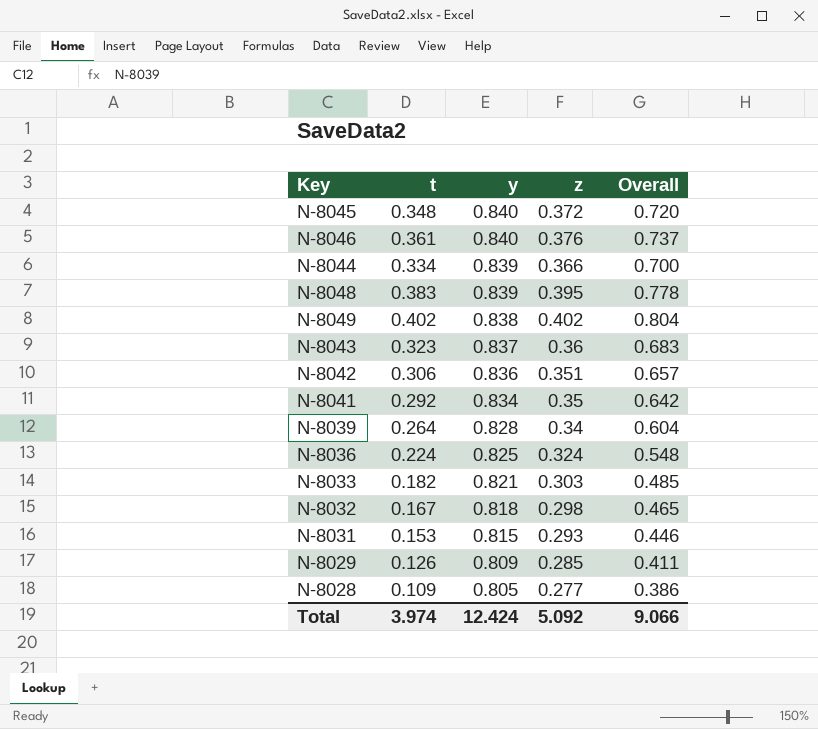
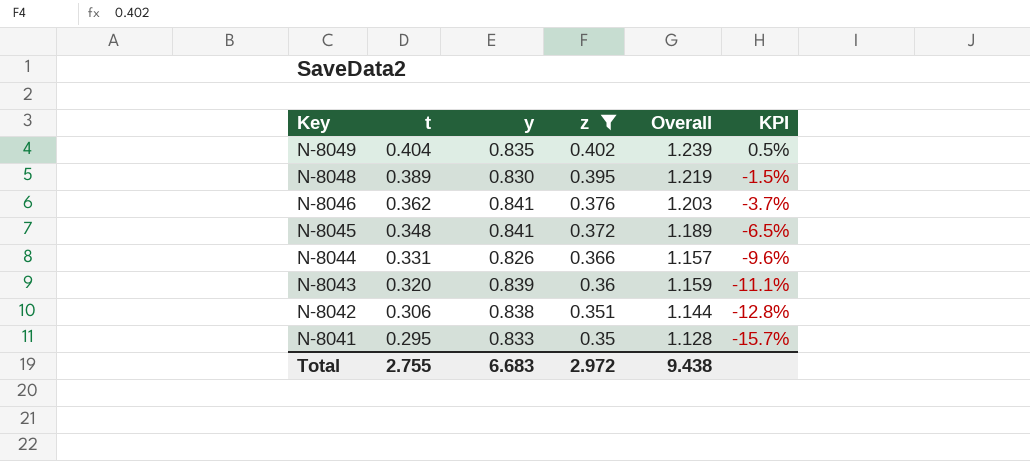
filter: none -> z >= 0.35
row order: y descending -> Key descending
column Overall | formula: [t] + [z] -> [t] + [y]
column KPI | formula: none -> ([t] - [z]) / [z]
N-8049 | t: 0.402 -> 0.404
N-8049 | y: 0.838 -> 0.835
N-8048 | t: 0.383 -> 0.389
N-8048 | y: 0.839 -> 0.830
N-8046 | t: 0.361 -> 0.362
N-8046 | y: 0.840 -> 0.841
N-8045 | y: 0.840 -> 0.841
N-8044 | t: 0.334 -> 0.331
N-8044 | y: 0.839 -> 0.826
N-8043 | t: 0.323 -> 0.320
N-8043 | y: 0.837 -> 0.839
N-8042 | y: 0.836 -> 0.838
N-8041 | t: 0.292 -> 0.295
N-8041 | y: 0.834 -> 0.833
Total | t: 3.974 -> 2.755
Total | y: 12.424 -> 6.683
Total | z: 5.092 -> 2.972
Total | Overall: 9.066 -> 9.438

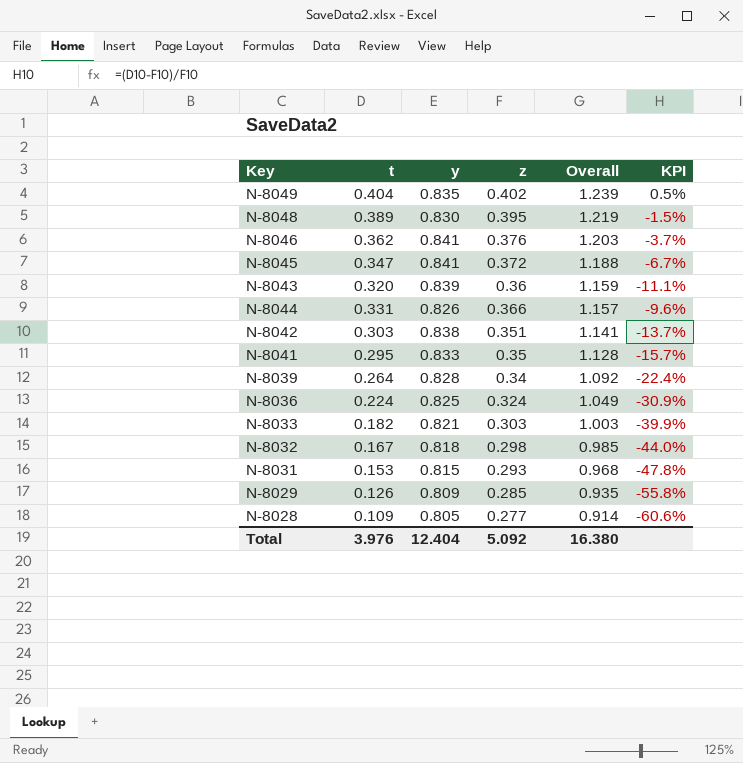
filter: z >= 0.35 -> none
row order: Key descending -> Overall descending
N-8045 | t: 0.348 -> 0.347
N-8045 | Overall: 1.189 -> 1.188
N-8045 | KPI: -6.5% -> -6.7%
N-8042 | t: 0.306 -> 0.303
N-8042 | Overall: 1.144 -> 1.141
N-8042 | KPI: -12.8% -> -13.7%
Total | t: 2.755 -> 3.976
Total | y: 6.683 -> 12.404
Total | z: 2.972 -> 5.092
Total | Overall: 9.438 -> 16.380

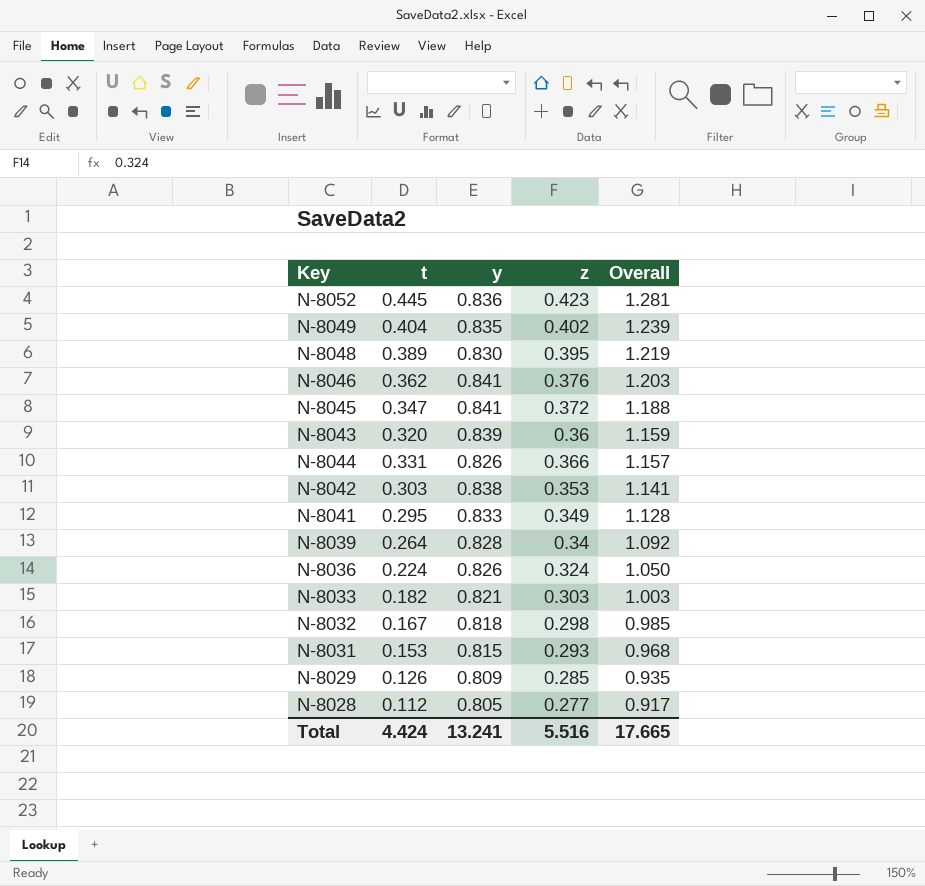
column KPI | formula: ([t] - [z]) / [z] -> none
row N-8052: none -> 0.445 | 0.836 | 0.423 | 1.281
N-8042 | z: 0.351 -> 0.353
N-8041 | z: 0.35 -> 0.349
N-8036 | y: 0.825 -> 0.826
N-8036 | Overall: 1.049 -> 1.050
N-8028 | t: 0.109 -> 0.112
N-8028 | Overall: 0.914 -> 0.917
Total | t: 3.976 -> 4.424
Total | y: 12.404 -> 13.241
Total | z: 5.092 -> 5.516
Total | Overall: 16.380 -> 17.665

